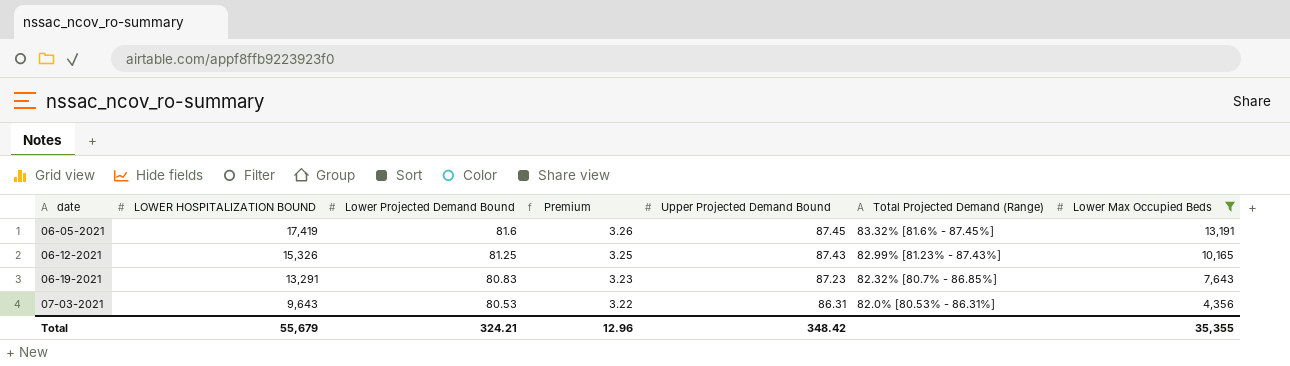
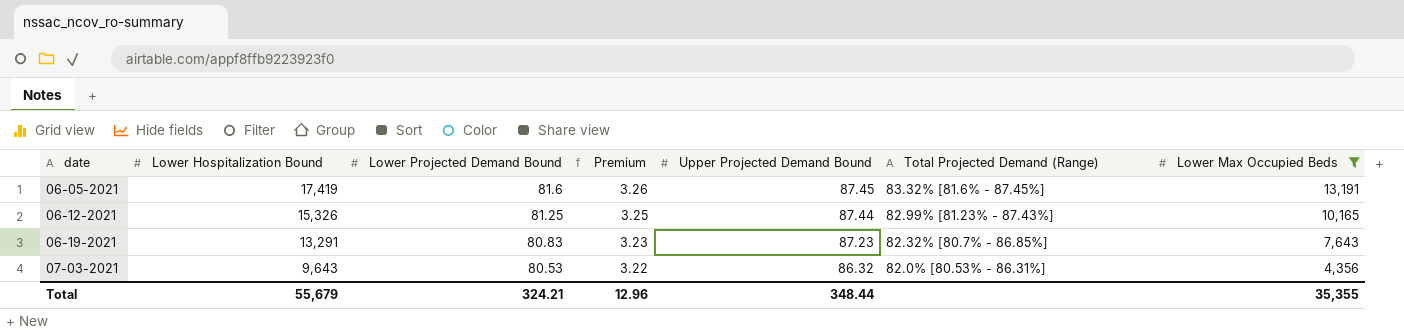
column name: LOWER HOSPITALIZATION BOUND -> Lower Hospitalization Bound
06-12-2021 | Upper Projected Demand Bound: 87.43 -> 87.44
07-03-2021 | Upper Projected Demand Bound: 86.31 -> 86.32
Total | Upper Projected Demand Bound: 348.42 -> 348.44

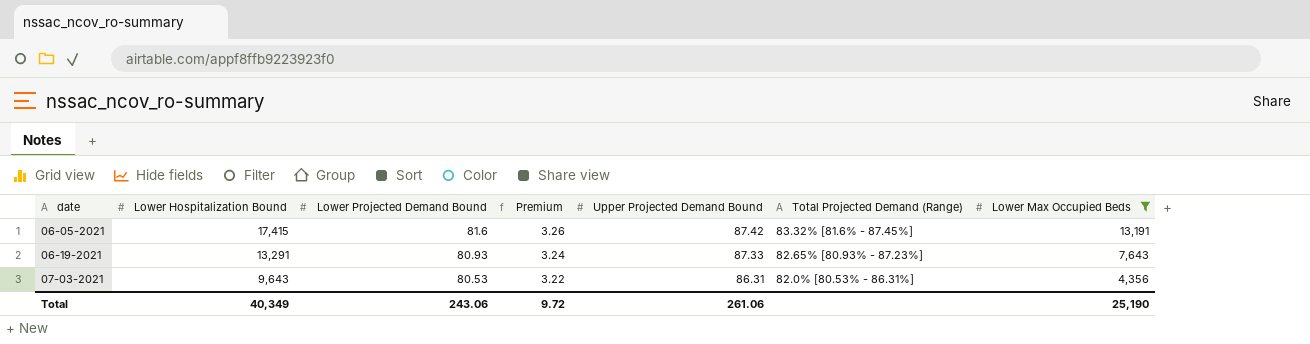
row 06-12-2021: 15,326 | 81.25 | 3.25 | 87.44 | 82.99% [81.23% - 87.43%] | 10,165 -> none
06-05-2021 | Lower Hospitalization Bound: 17,419 -> 17,415
06-05-2021 | Upper Projected Demand Bound: 87.45 -> 87.42
06-19-2021 | Lower Projected Demand Bound: 80.83 -> 80.93
06-19-2021 | Premium: 3.23 -> 3.24
06-19-2021 | Upper Projected Demand Bound: 87.23 -> 87.33
06-19-2021 | Total Projected Demand (Range): 82.32% [80.7% - 86.85%] -> 82.65% [80.93% - 87.23%]
07-03-2021 | Upper Projected Demand Bound: 86.32 -> 86.31
Total | Lower Hospitalization Bound: 55,679 -> 40,349
Total | Lower Projected Demand Bound: 324.21 -> 243.06
Total | Premium: 12.96 -> 9.72
Total | Upper Projected Demand Bound: 348.44 -> 261.06
Total | Lower Max Occupied Beds: 35,355 -> 25,190

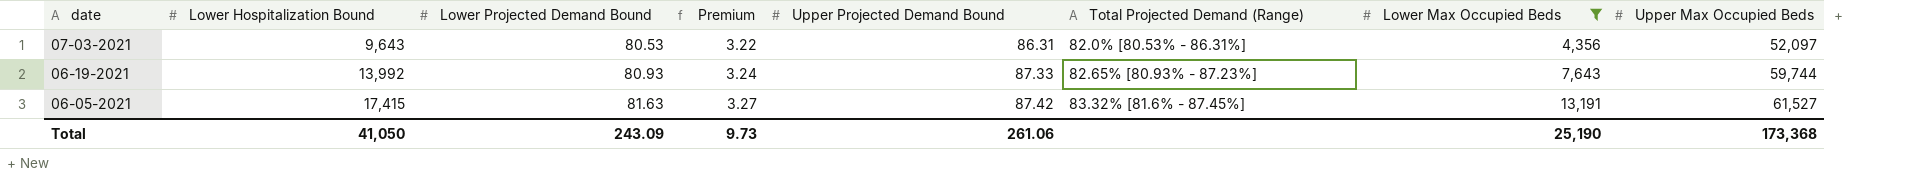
row order: date ascending -> date descending
column Upper Max Occupied Beds | position: none -> 8
06-19-2021 | Lower Hospitalization Bound: 13,291 -> 13,992
06-05-2021 | Lower Projected Demand Bound: 81.6 -> 81.63
06-05-2021 | Premium: 3.26 -> 3.27
Total | Lower Hospitalization Bound: 40,349 -> 41,050
Total | Lower Projected Demand Bound: 243.06 -> 243.09
Total | Premium: 9.72 -> 9.73

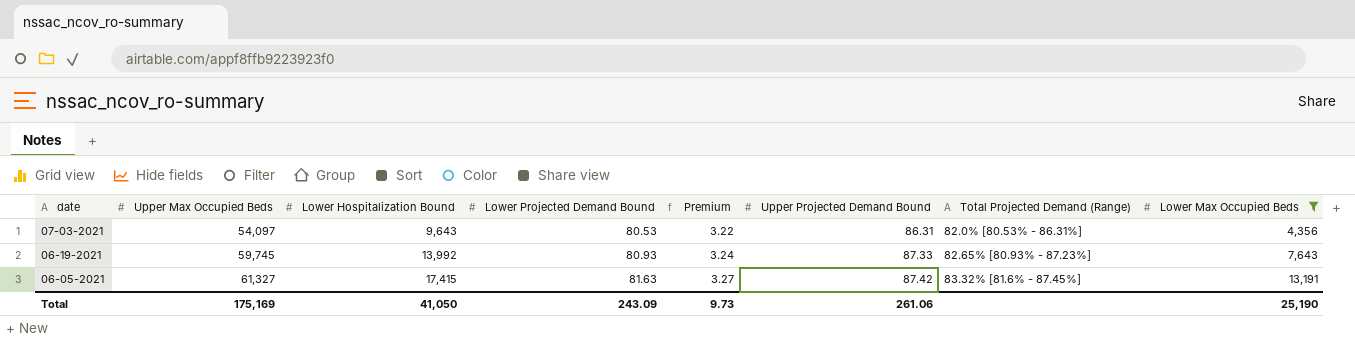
column Upper Max Occupied Beds | position: 8 -> 2
07-03-2021 | Upper Max Occupied Beds: 52,097 -> 54,097
06-19-2021 | Upper Max Occupied Beds: 59,744 -> 59,745
06-05-2021 | Upper Max Occupied Beds: 61,527 -> 61,327
Total | Upper Max Occupied Beds: 173,368 -> 175,169

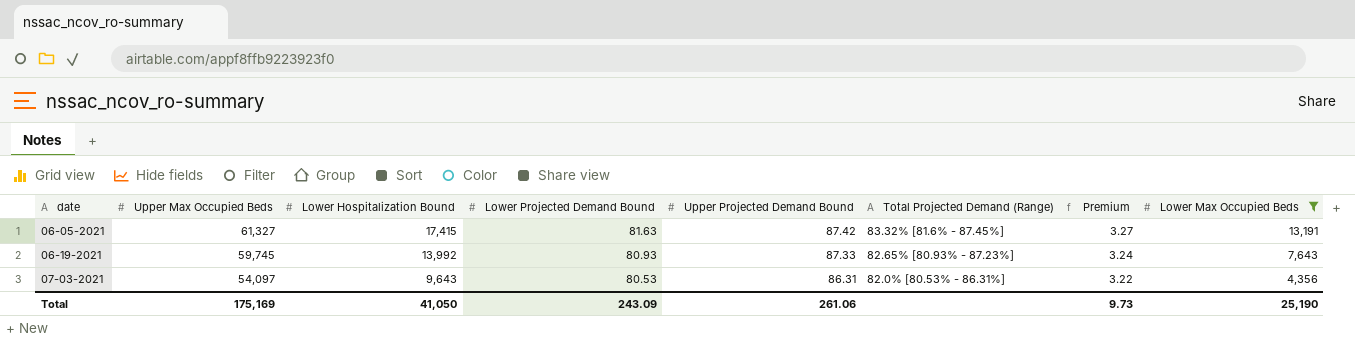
row order: date descending -> date ascending
column Premium | position: 5 -> 7

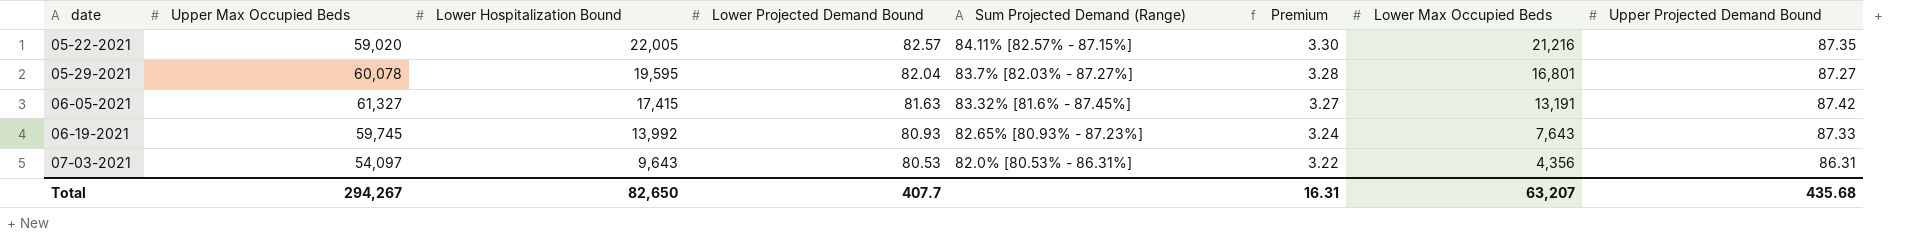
filter: Lower Max Occupied Beds <= 13,191 -> none
column name: Total Projected Demand (Range) -> Sum Projected Demand (Range)
column Upper Projected Demand Bound | position: 5 -> 8
Total | Upper Max Occupied Beds: 175,169 -> 294,267
Total | Lower Hospitalization Bound: 41,050 -> 82,650
Total | Lower Projected Demand Bound: 243.09 -> 407.7
Total | Premium: 9.73 -> 16.31
Total | Lower Max Occupied Beds: 25,190 -> 63,207
Total | Upper Projected Demand Bound: 261.06 -> 435.68

